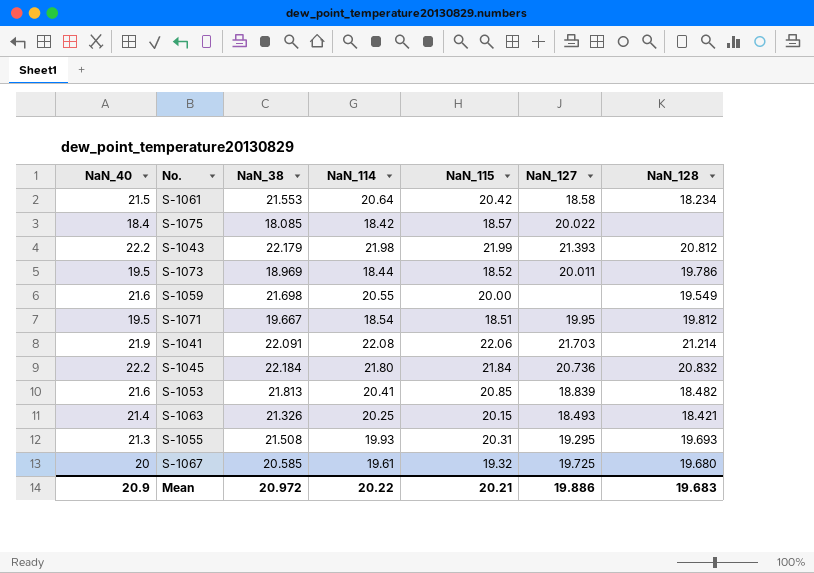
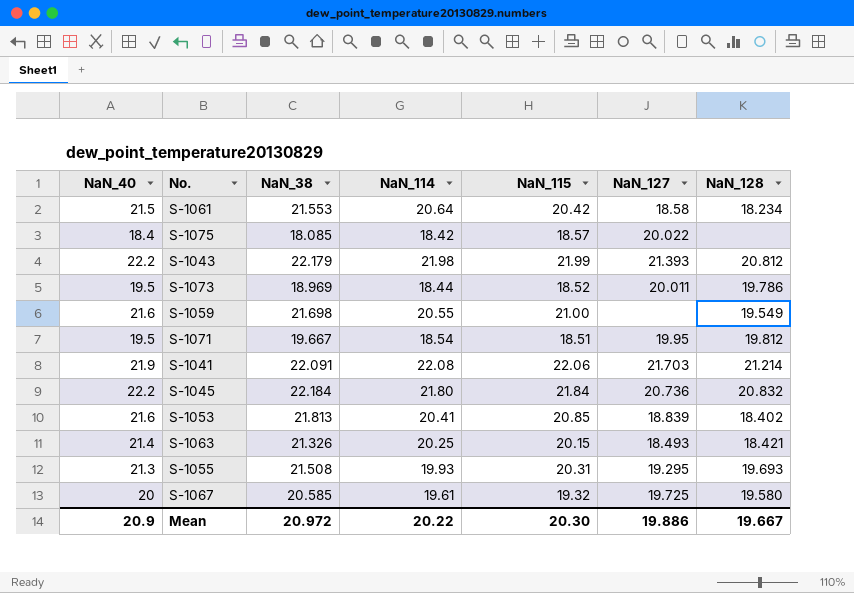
S-1059 | NaN_115: 20.00 -> 21.00
S-1053 | NaN_128: 18.482 -> 18.402
S-1067 | NaN_128: 19.680 -> 19.580
Mean | NaN_115: 20.21 -> 20.30
Mean | NaN_128: 19.683 -> 19.667

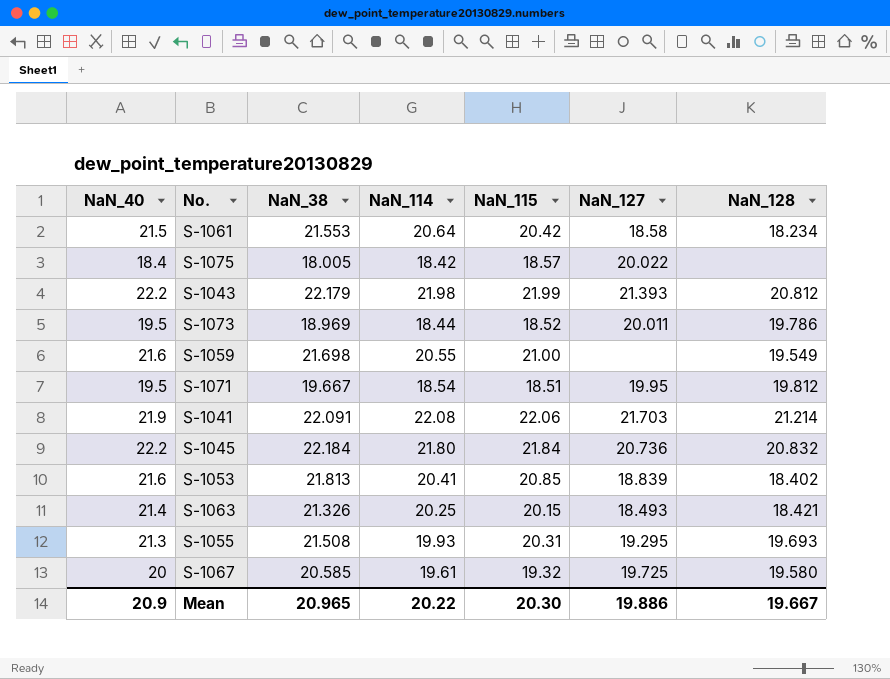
S-1075 | NaN_38: 18.085 -> 18.005
Mean | NaN_38: 20.972 -> 20.965

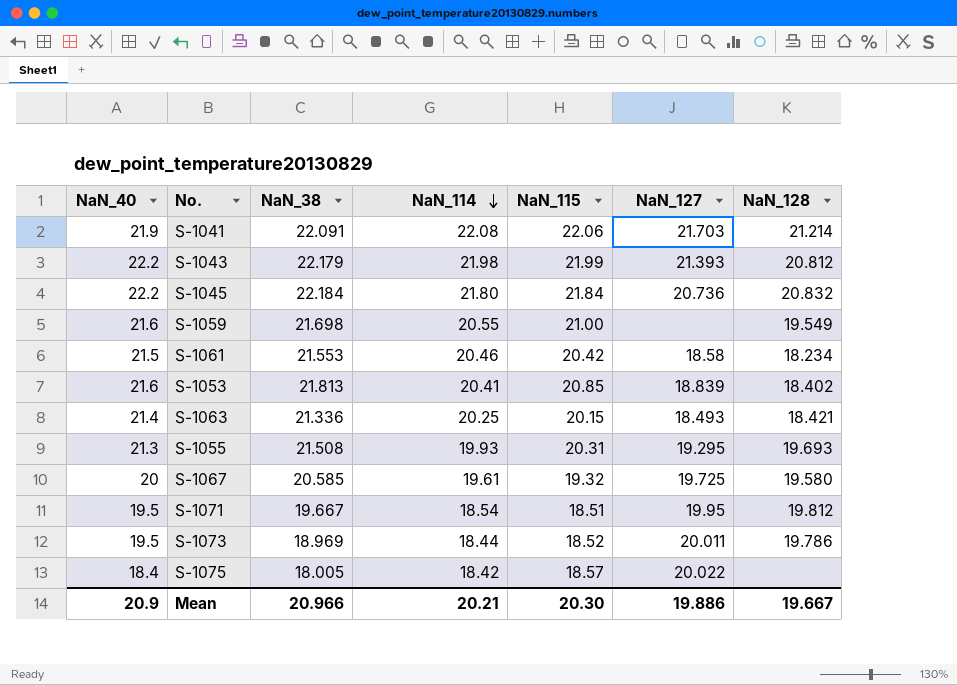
row order: none -> NaN_114 descending
S-1061 | NaN_114: 20.64 -> 20.46
S-1063 | NaN_38: 21.326 -> 21.336
Mean | NaN_38: 20.965 -> 20.966
Mean | NaN_114: 20.22 -> 20.21

